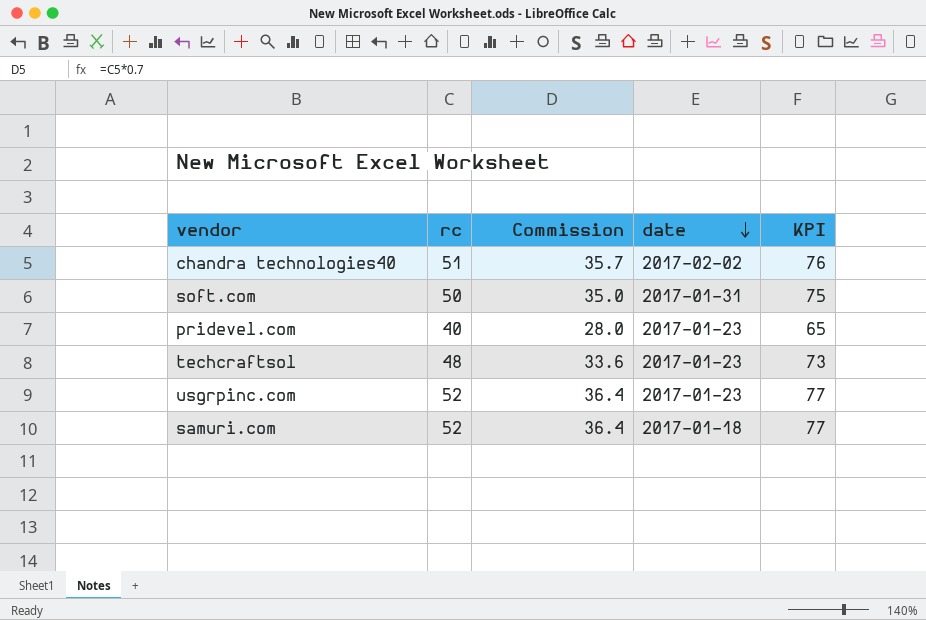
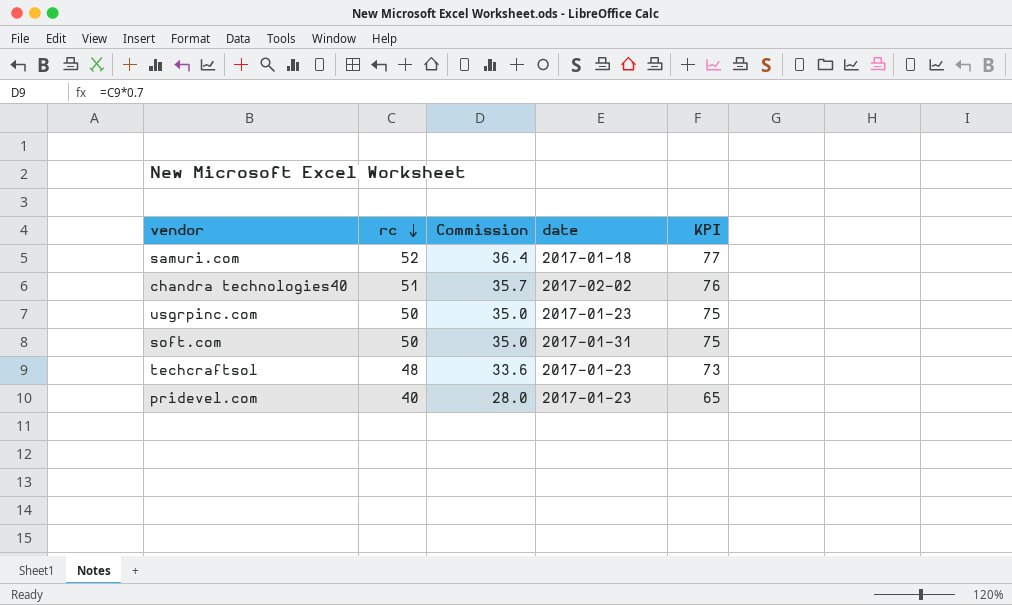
row order: date descending -> rc descending
usgrpinc.com | rc: 52 -> 50
usgrpinc.com | Commission: 36.4 -> 35.0
usgrpinc.com | KPI: 77 -> 75

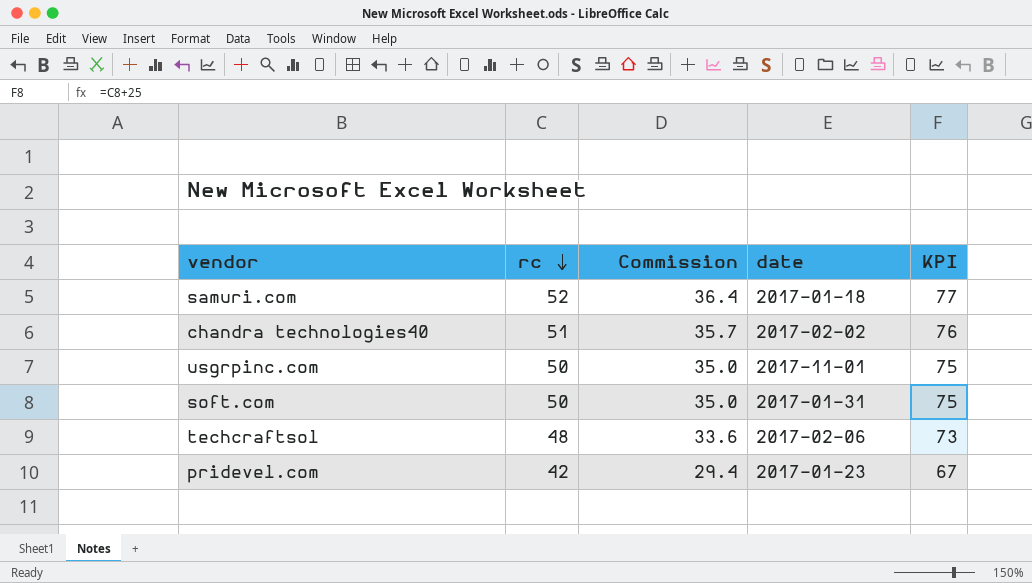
usgrpinc.com | date: 2017-01-23 -> 2017-11-01
techcraftsol | date: 2017-01-23 -> 2017-02-06
pridevel.com | rc: 40 -> 42
pridevel.com | Commission: 28.0 -> 29.4
pridevel.com | KPI: 65 -> 67

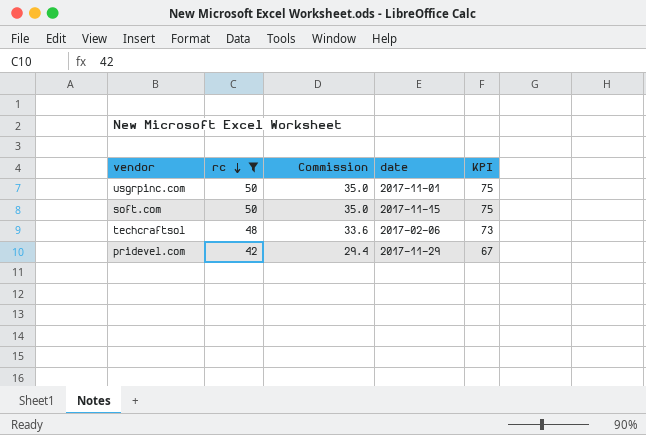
filter: none -> rc <= 50
soft.com | date: 2017-01-31 -> 2017-11-15
pridevel.com | date: 2017-01-23 -> 2017-11-29

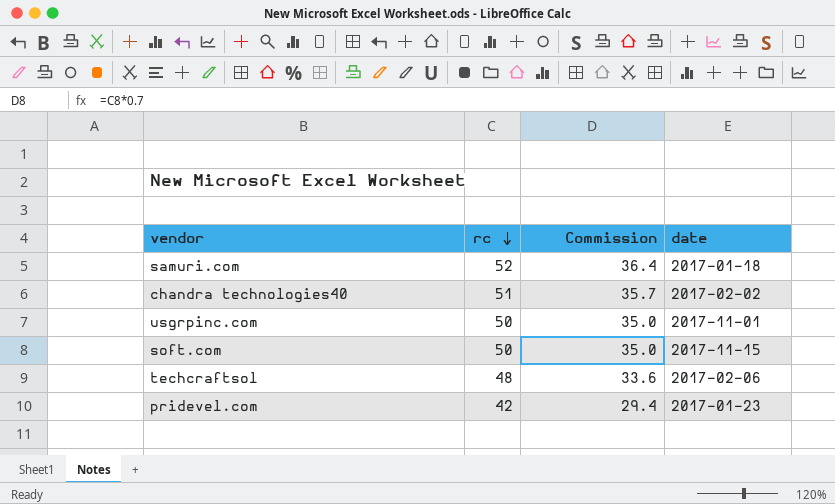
filter: rc <= 50 -> none
column KPI | formula: [rc] + 25 -> none
pridevel.com | date: 2017-11-29 -> 2017-01-23

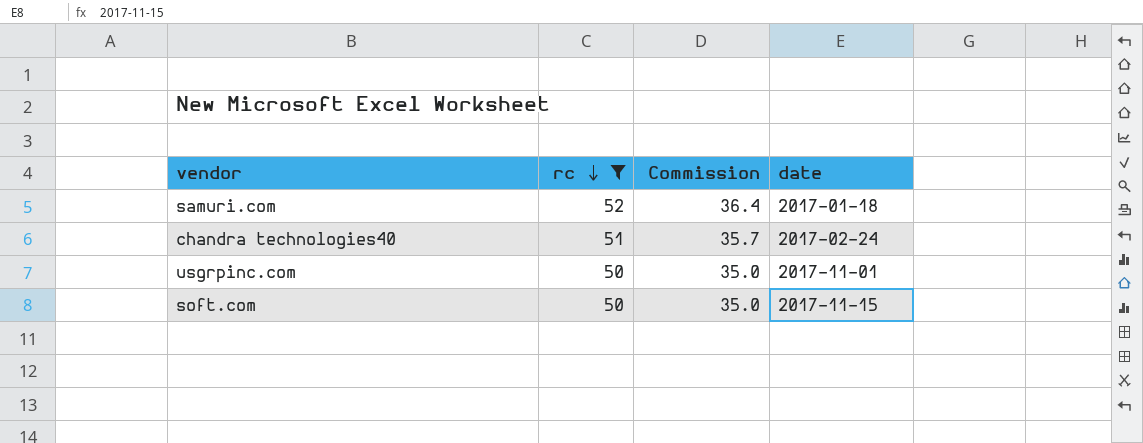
filter: none -> rc >= 50
chandra technologies40 | date: 2017-02-02 -> 2017-02-24

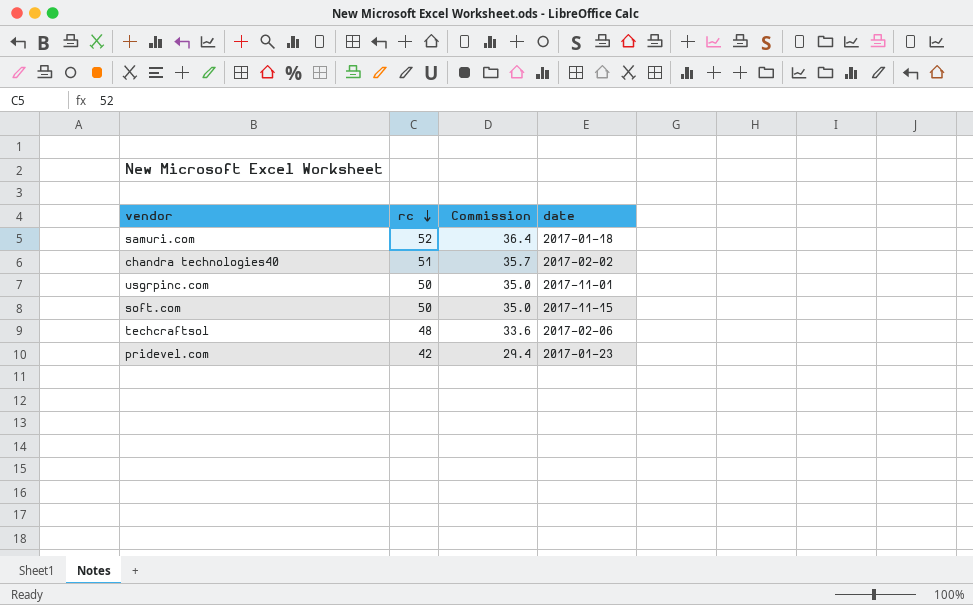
filter: rc >= 50 -> none
chandra technologies40 | date: 2017-02-24 -> 2017-02-02

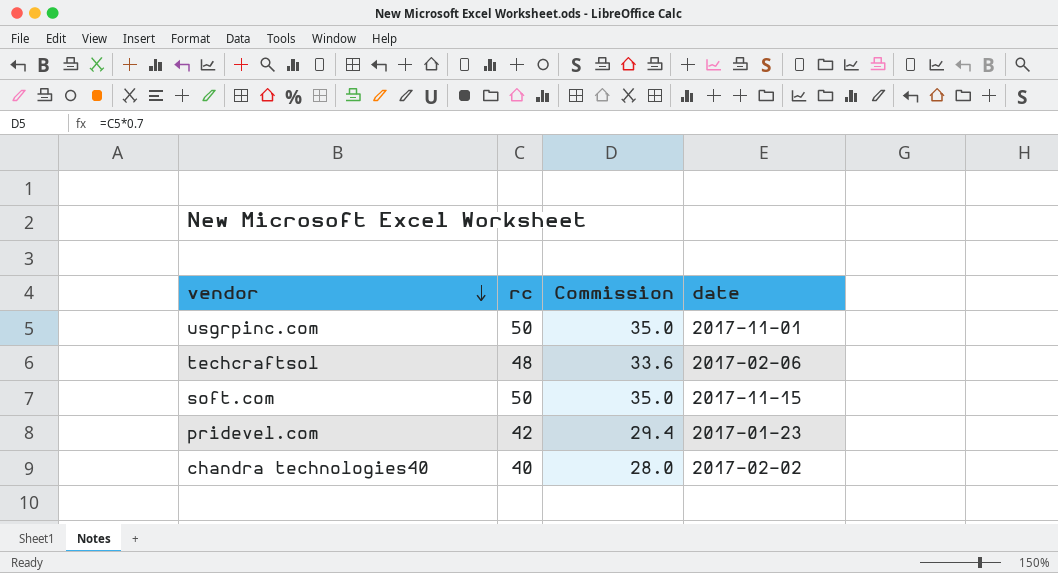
row order: rc descending -> vendor descending
row samuri.com: 52 | 36.4 | 2017-01-18 -> none
chandra technologies40 | rc: 51 -> 40
chandra technologies40 | Commission: 35.7 -> 28.0

